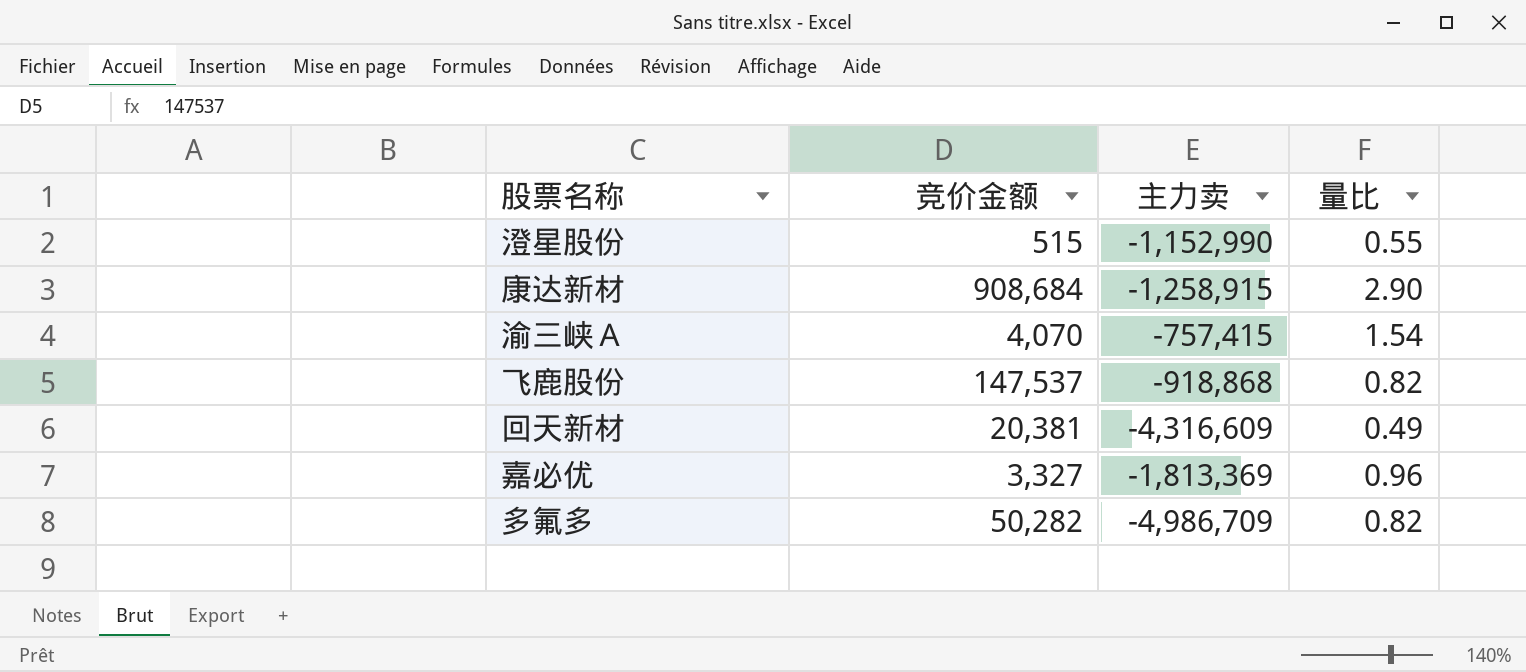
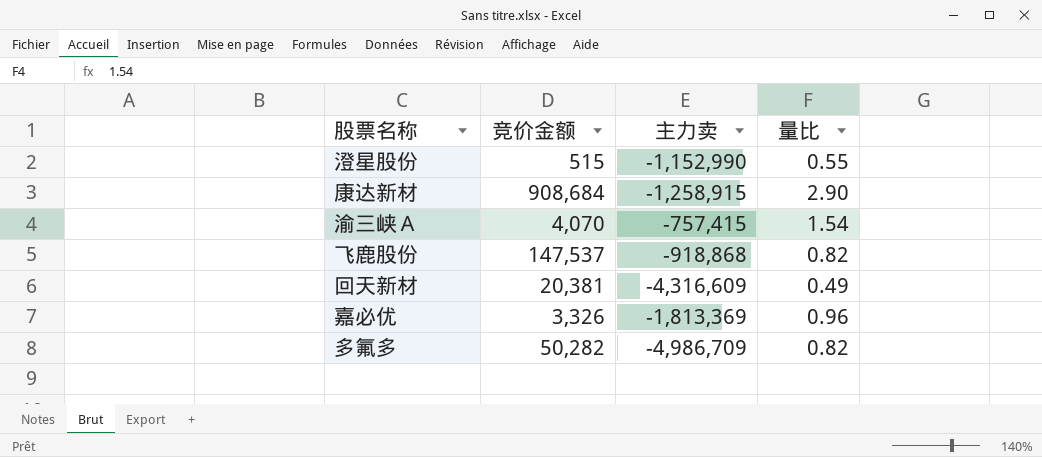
嘉必优 | 竞价金额: 3,327 -> 3,326

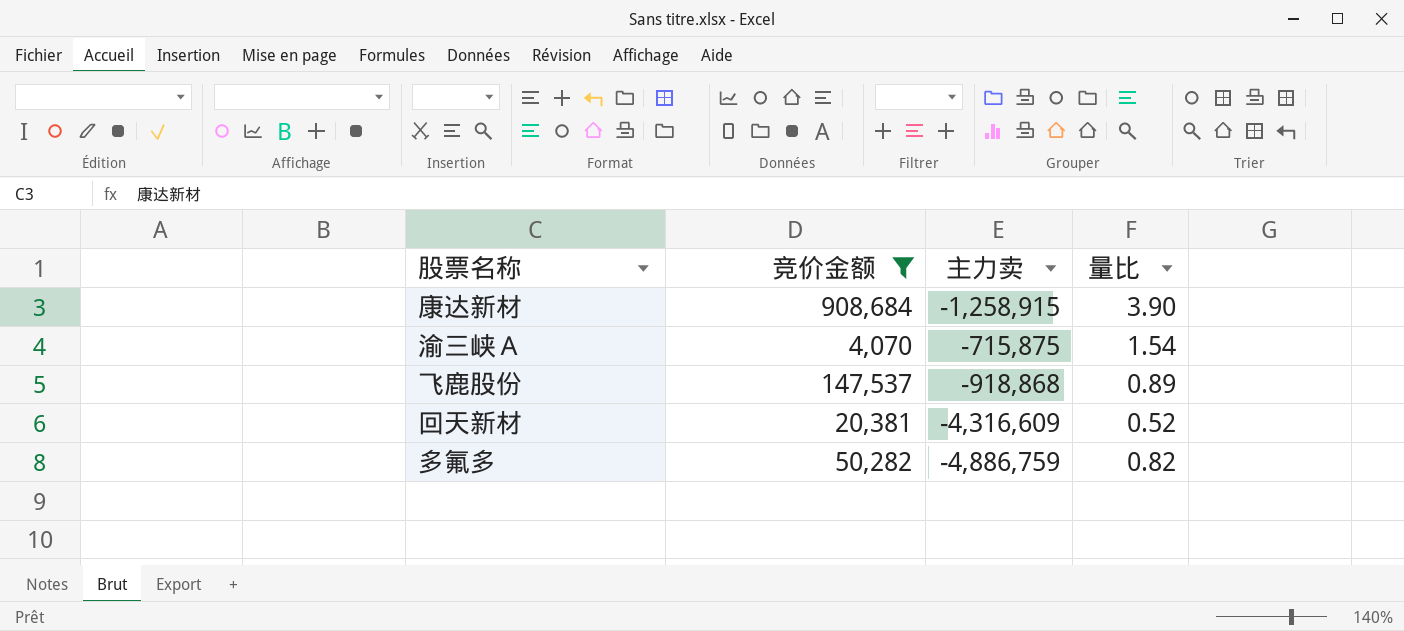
filter: none -> 竞价金额 >= 4,070
康达新材 | 量比: 2.90 -> 3.90
渝三峡Ａ | 主力卖: -757,415 -> -715,875
飞鹿股份 | 量比: 0.82 -> 0.89
回天新材 | 量比: 0.49 -> 0.52
多氟多 | 主力卖: -4,986,709 -> -4,886,759

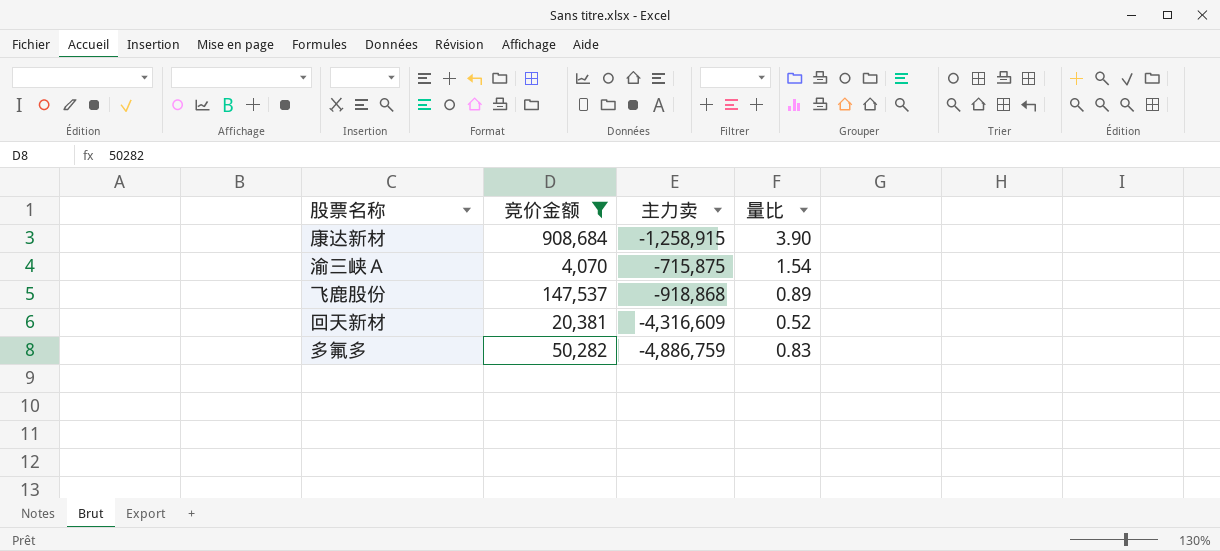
多氟多 | 量比: 0.82 -> 0.83

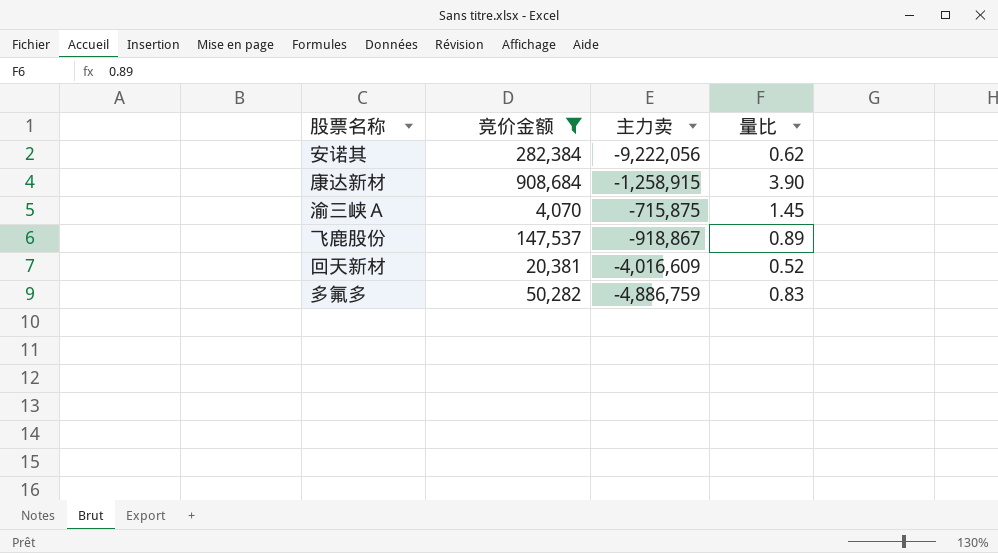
row 安诺其: none -> 282,384 | -9,222,056 | 0.62
渝三峡Ａ | 量比: 1.54 -> 1.45
飞鹿股份 | 主力卖: -918,868 -> -918,867
回天新材 | 主力卖: -4,316,609 -> -4,016,609

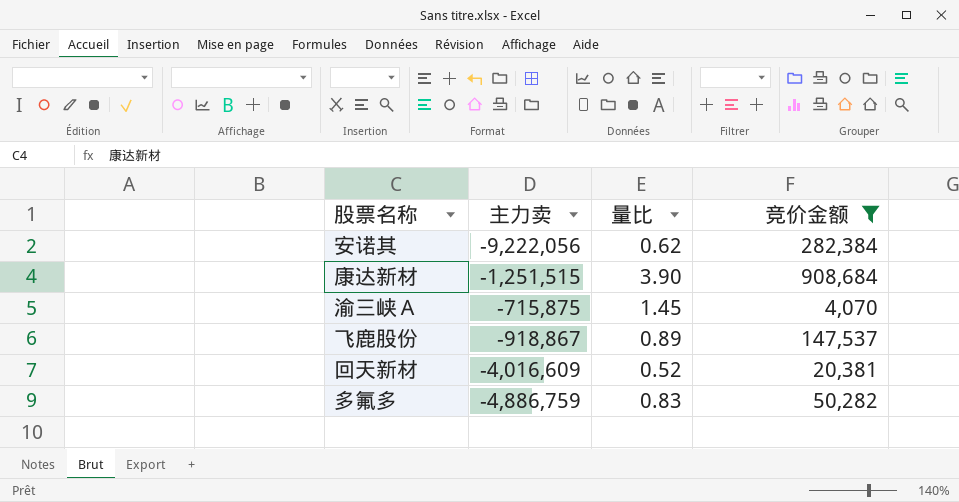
column 竞价金额 | position: 2 -> 4
康达新材 | 主力卖: -1,258,915 -> -1,251,515

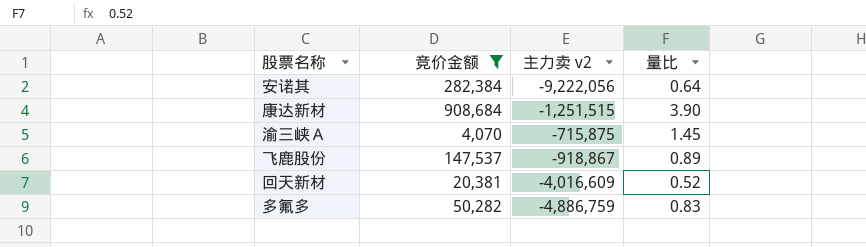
column 竞价金额 | position: 4 -> 2
column name: 主力卖 -> 主力卖 v2
安诺其 | 量比: 0.62 -> 0.64

